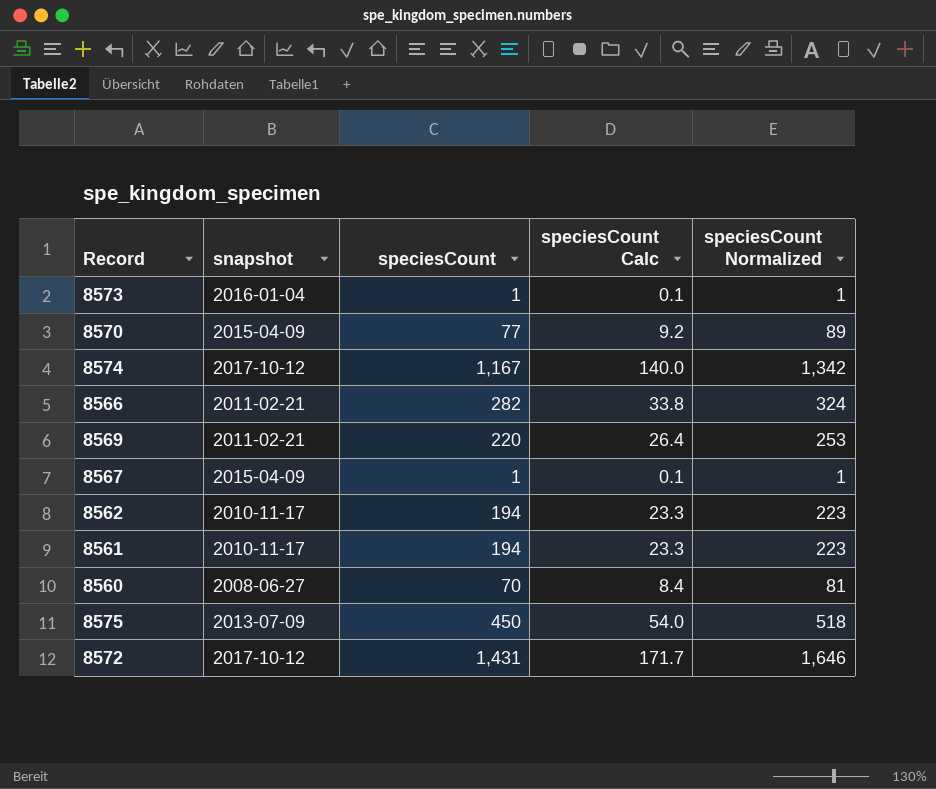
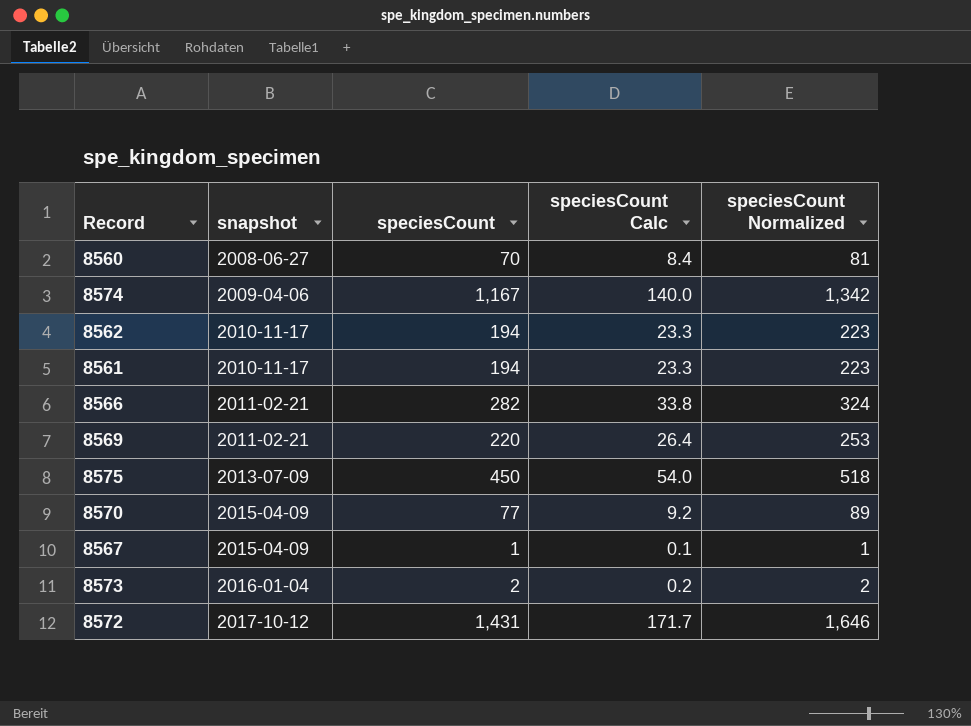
row order: none -> snapshot ascending
8574 | snapshot: 2017-10-12 -> 2009-04-06
8573 | speciesCount: 1 -> 2
8573 | speciesCount Calc: 0.1 -> 0.2
8573 | speciesCount Normalized: 1 -> 2

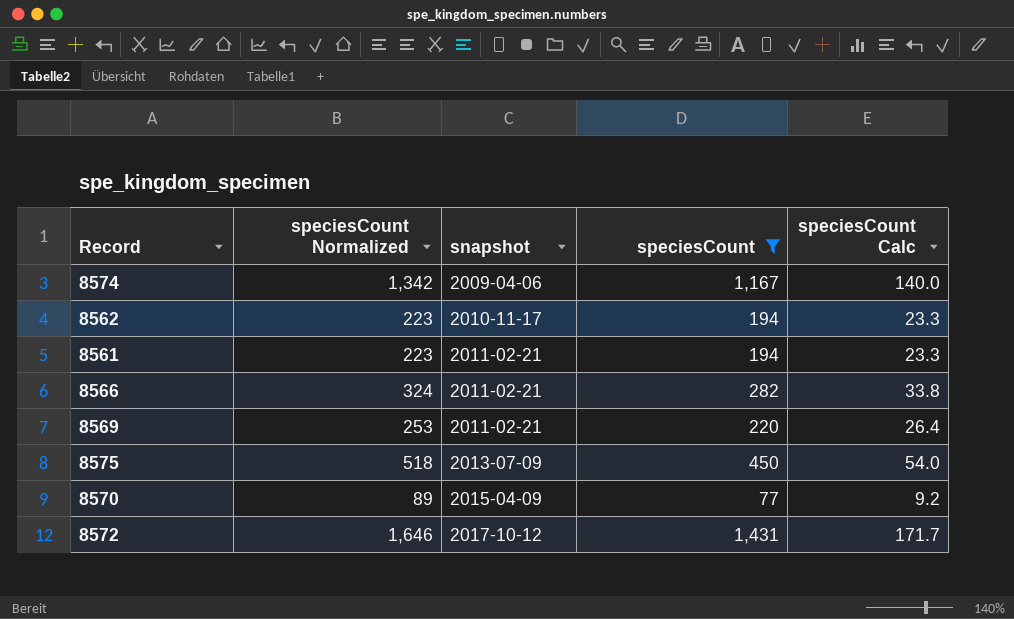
filter: none -> speciesCount >= 77
column speciesCount Normalized | position: 5 -> 2
8561 | snapshot: 2010-11-17 -> 2011-02-21

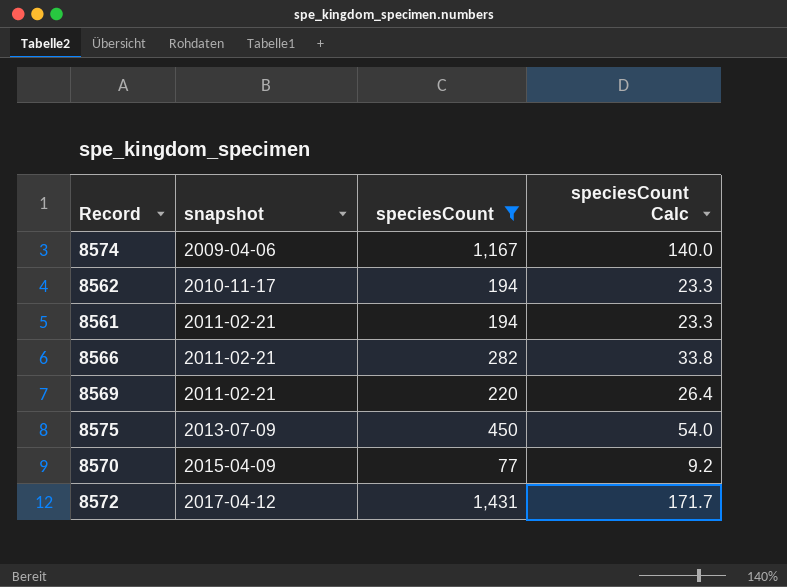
column speciesCount Normalized | formula: [speciesCount] * 1.15 -> none
8572 | snapshot: 2017-10-12 -> 2017-04-12

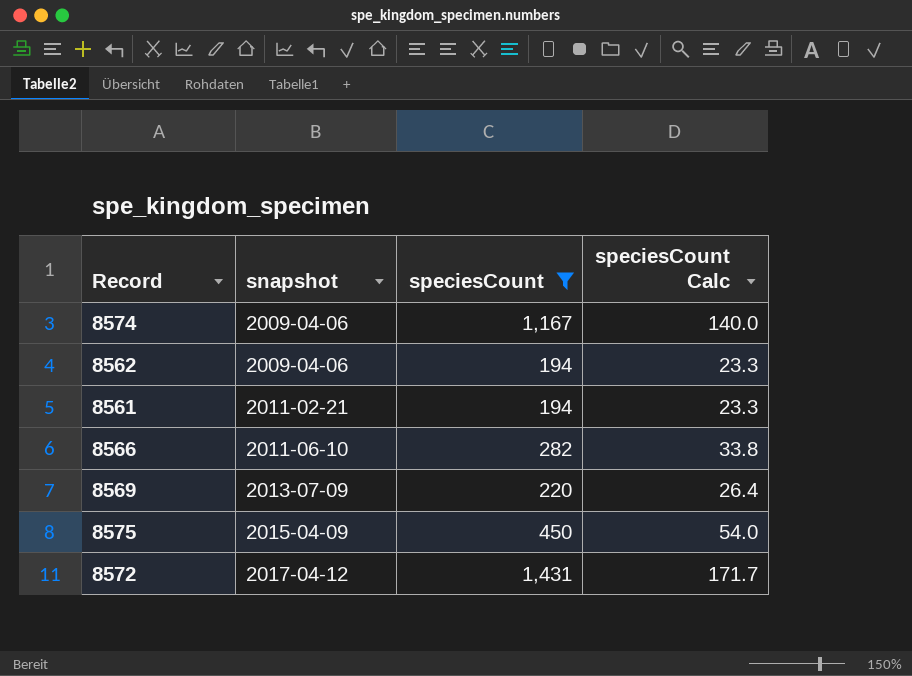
row 8570: 2015-04-09 | 77 | 9.2 -> none
8562 | snapshot: 2010-11-17 -> 2009-04-06
8566 | snapshot: 2011-02-21 -> 2011-06-10
8569 | snapshot: 2011-02-21 -> 2013-07-09
8575 | snapshot: 2013-07-09 -> 2015-04-09

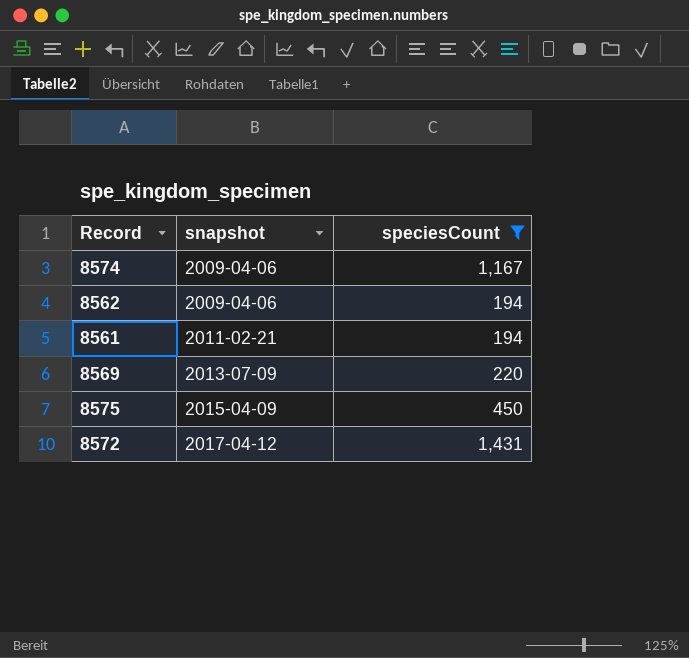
column speciesCount Calc | formula: [speciesCount] * 0.12 -> none
row 8566: 2011-06-10 | 282 | 33.8 -> none

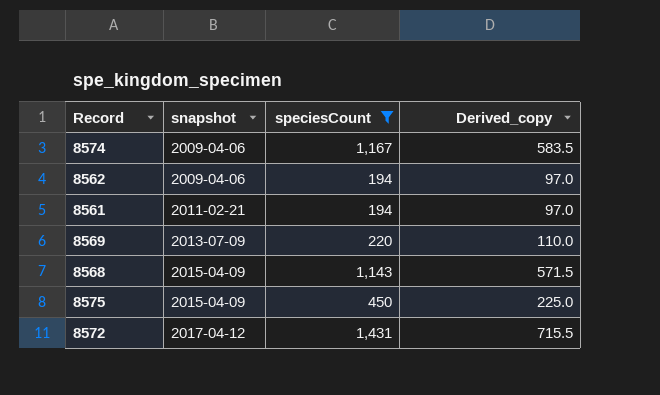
column Derived_copy | formula: none -> [speciesCount] * 0.5
row 8568: none -> 2015-04-09 | 1,143 | 571.5

